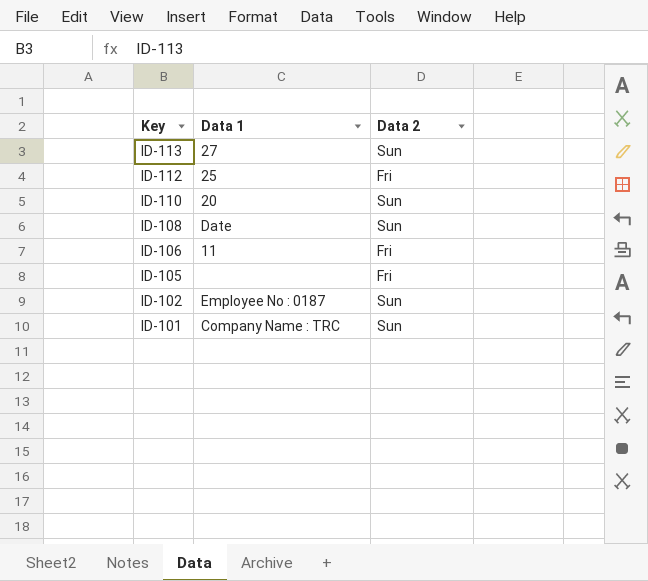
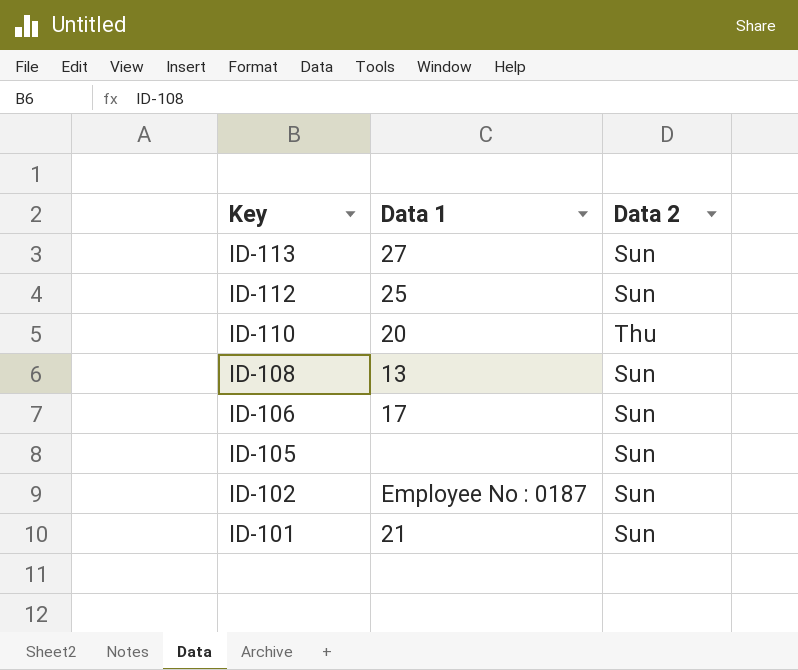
ID-112 | Data 2: Fri -> Sun
ID-110 | Data 2: Sun -> Thu
ID-108 | Data 1: Date -> 13
ID-106 | Data 1: 11 -> 17
ID-106 | Data 2: Fri -> Sun
ID-105 | Data 2: Fri -> Sun
ID-101 | Data 1: Company Name : TRC -> 21

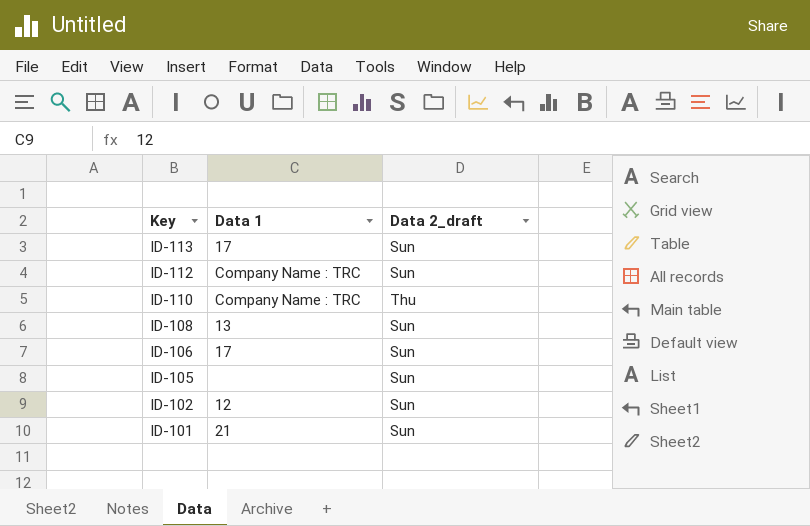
column name: Data 2 -> Data 2_draft
ID-113 | Data 1: 27 -> 17
ID-112 | Data 1: 25 -> Company Name : TRC
ID-110 | Data 1: 20 -> Company Name : TRC
ID-102 | Data 1: Employee No : 0187 -> 12

